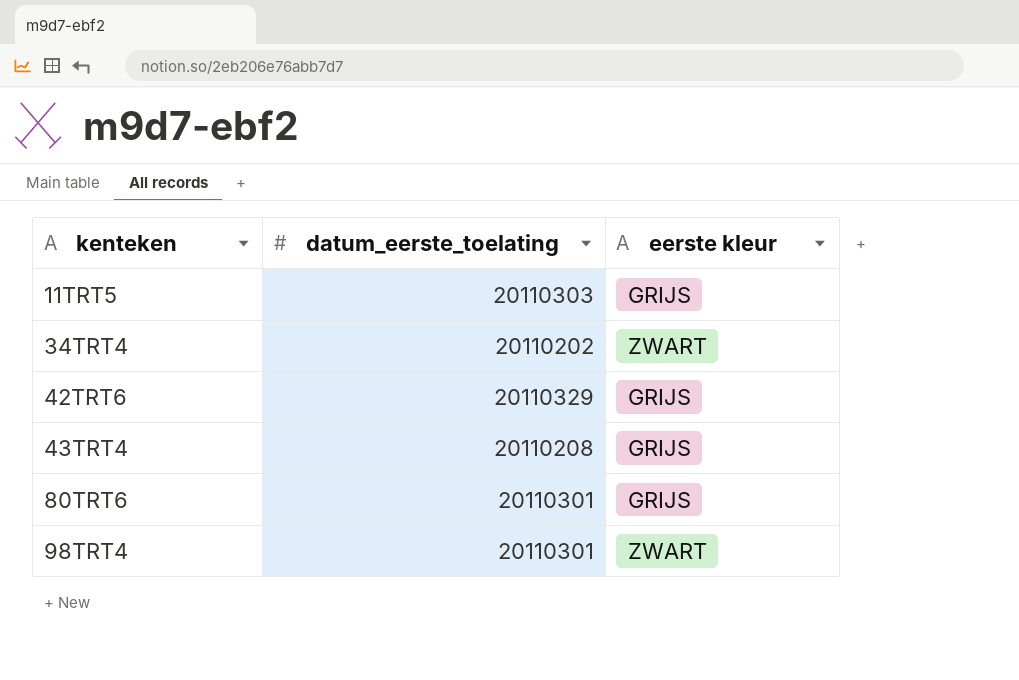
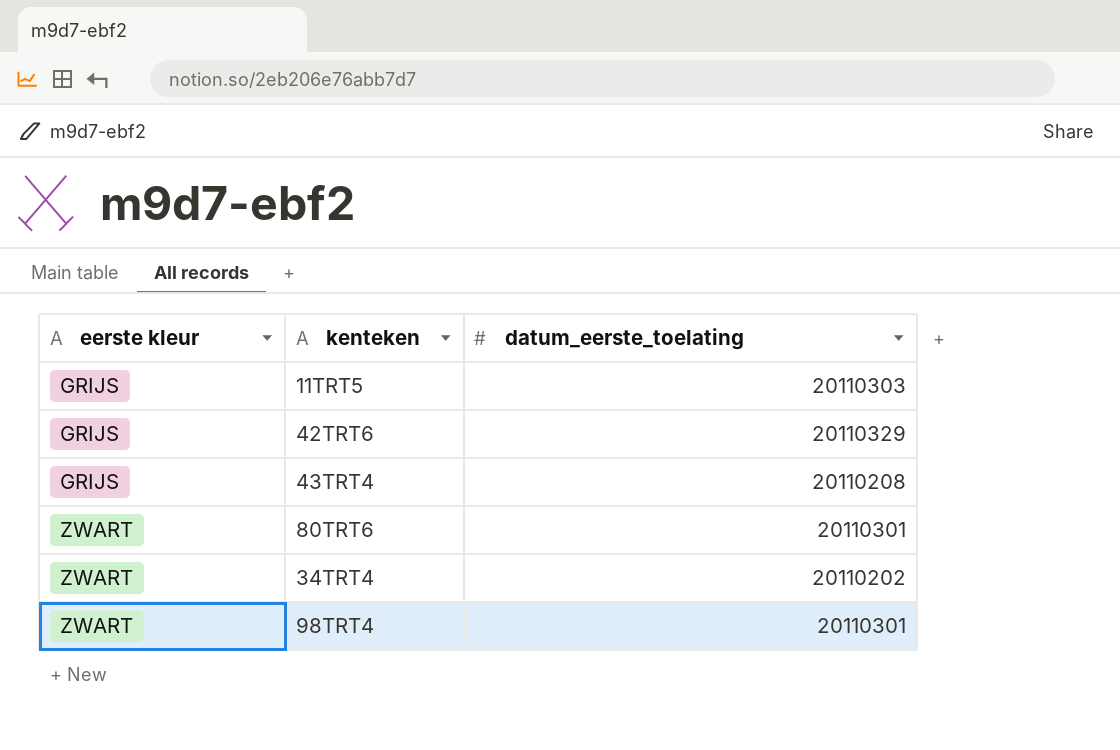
row order: kenteken ascending -> eerste kleur ascending
column eerste kleur | position: 3 -> 1
80TRT6 | eerste kleur: GRIJS -> ZWART

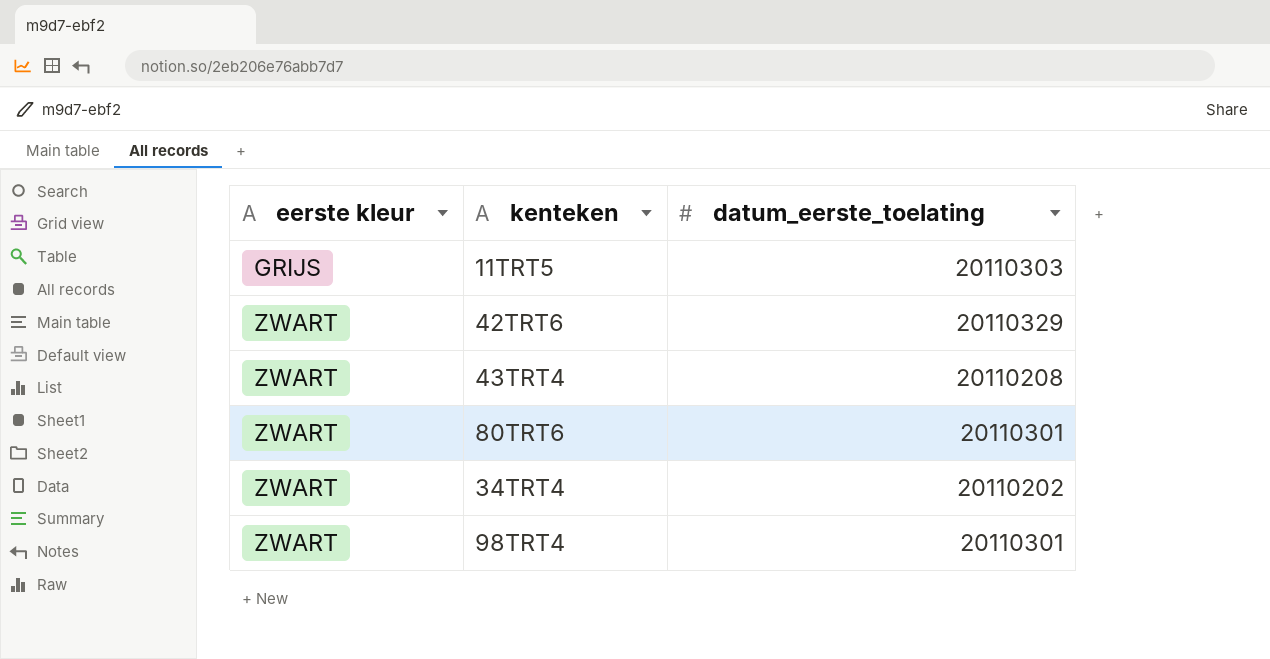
42TRT6 | eerste kleur: GRIJS -> ZWART
43TRT4 | eerste kleur: GRIJS -> ZWART

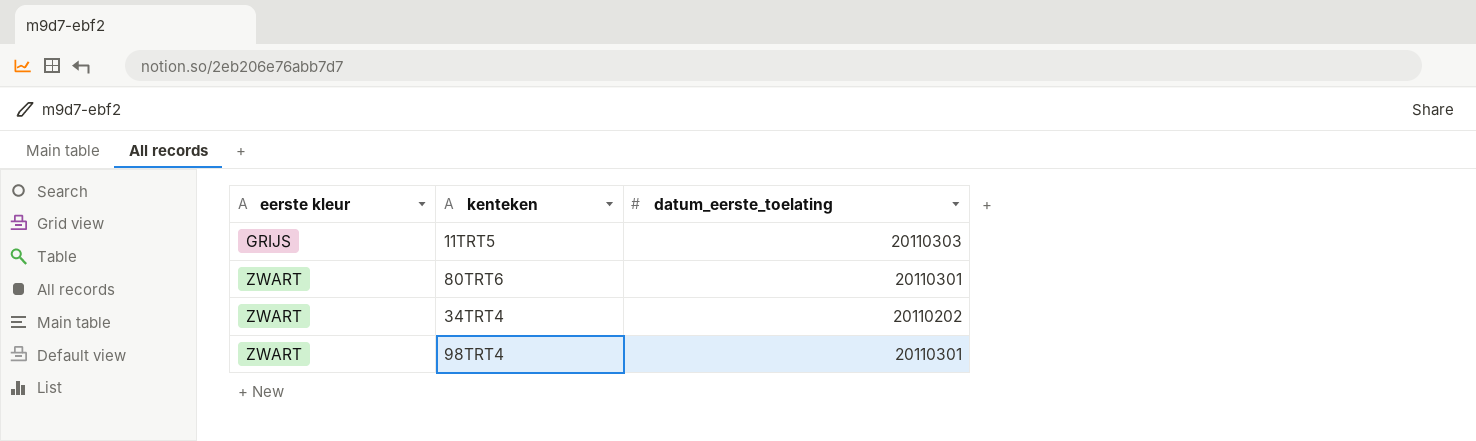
row 42TRT6: ZWART | 20110329 -> none
row 43TRT4: ZWART | 20110208 -> none

